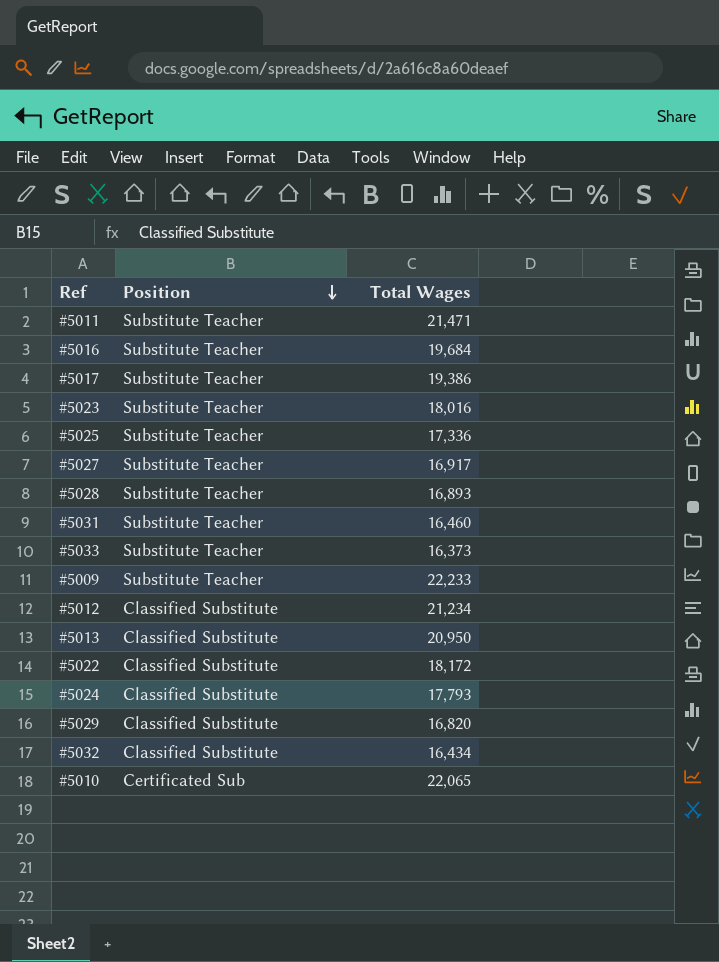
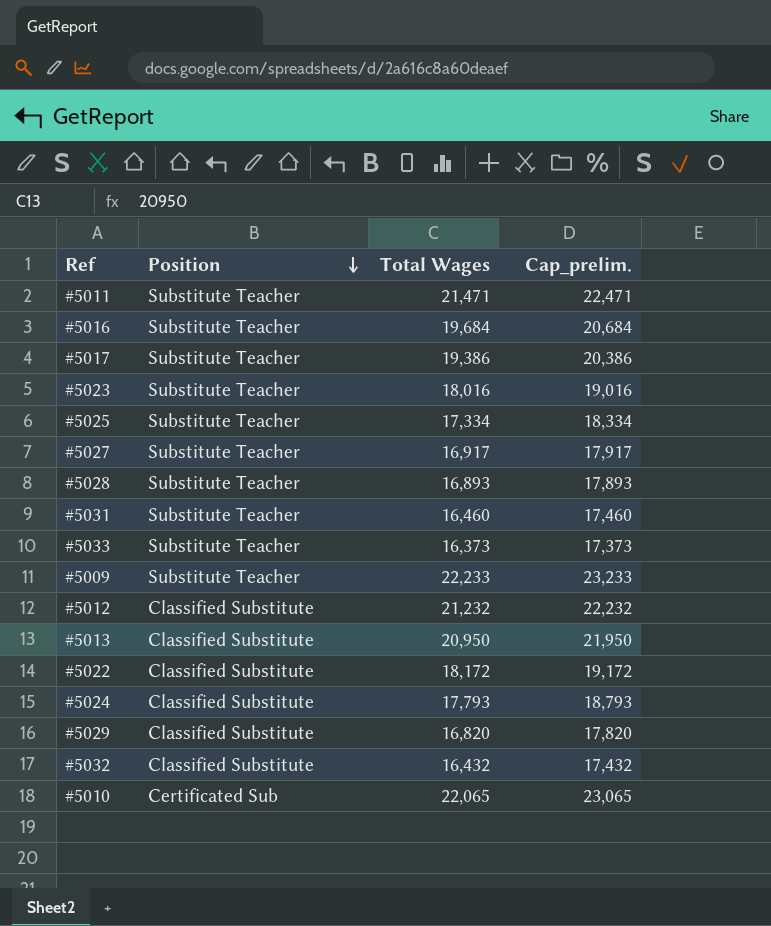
column Cap_prelim. | formula: none -> [Total Wages] + 1000
#5025 | Total Wages: 17,336 -> 17,334
#5012 | Total Wages: 21,234 -> 21,232
#5032 | Total Wages: 16,434 -> 16,432

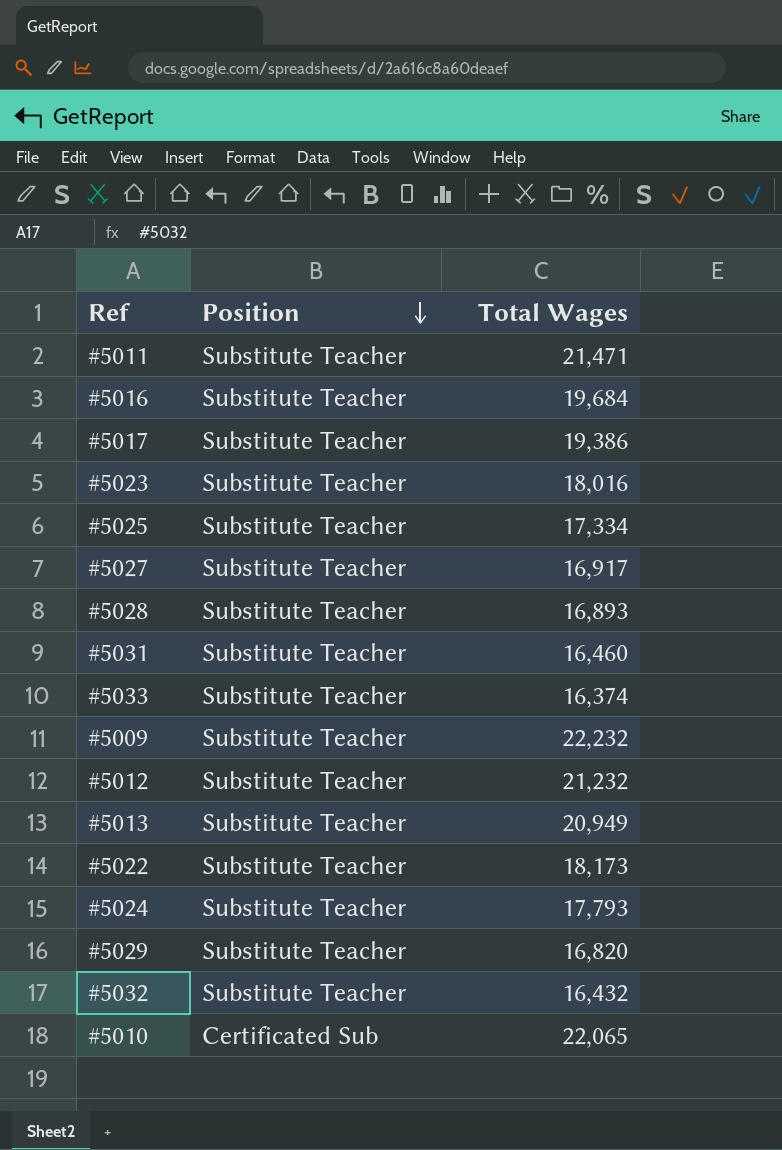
column Cap_prelim. | formula: [Total Wages] + 1000 -> none
#5033 | Total Wages: 16,373 -> 16,374
#5009 | Total Wages: 22,233 -> 22,232
#5012 | Position: Classified Substitute -> Substitute Teacher
#5013 | Position: Classified Substitute -> Substitute Teacher
#5013 | Total Wages: 20,950 -> 20,949
#5022 | Position: Classified Substitute -> Substitute Teacher
#5022 | Total Wages: 18,172 -> 18,173
#5024 | Position: Classified Substitute -> Substitute Teacher
#5029 | Position: Classified Substitute -> Substitute Teacher
#5032 | Position: Classified Substitute -> Substitute Teacher

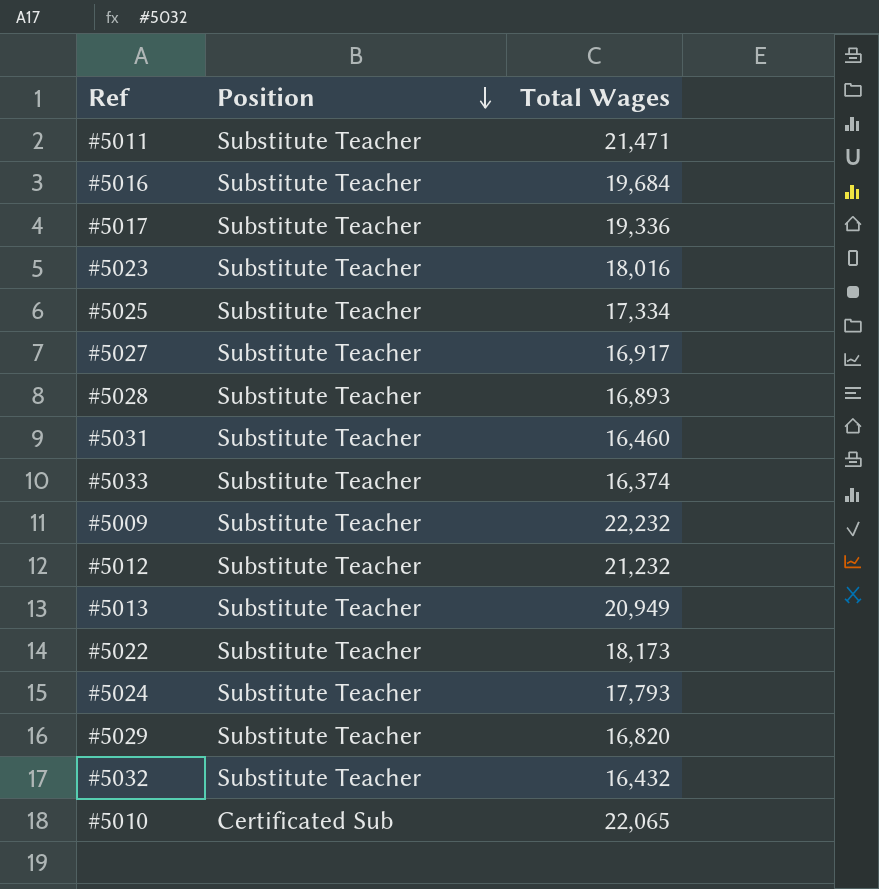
#5017 | Total Wages: 19,386 -> 19,336

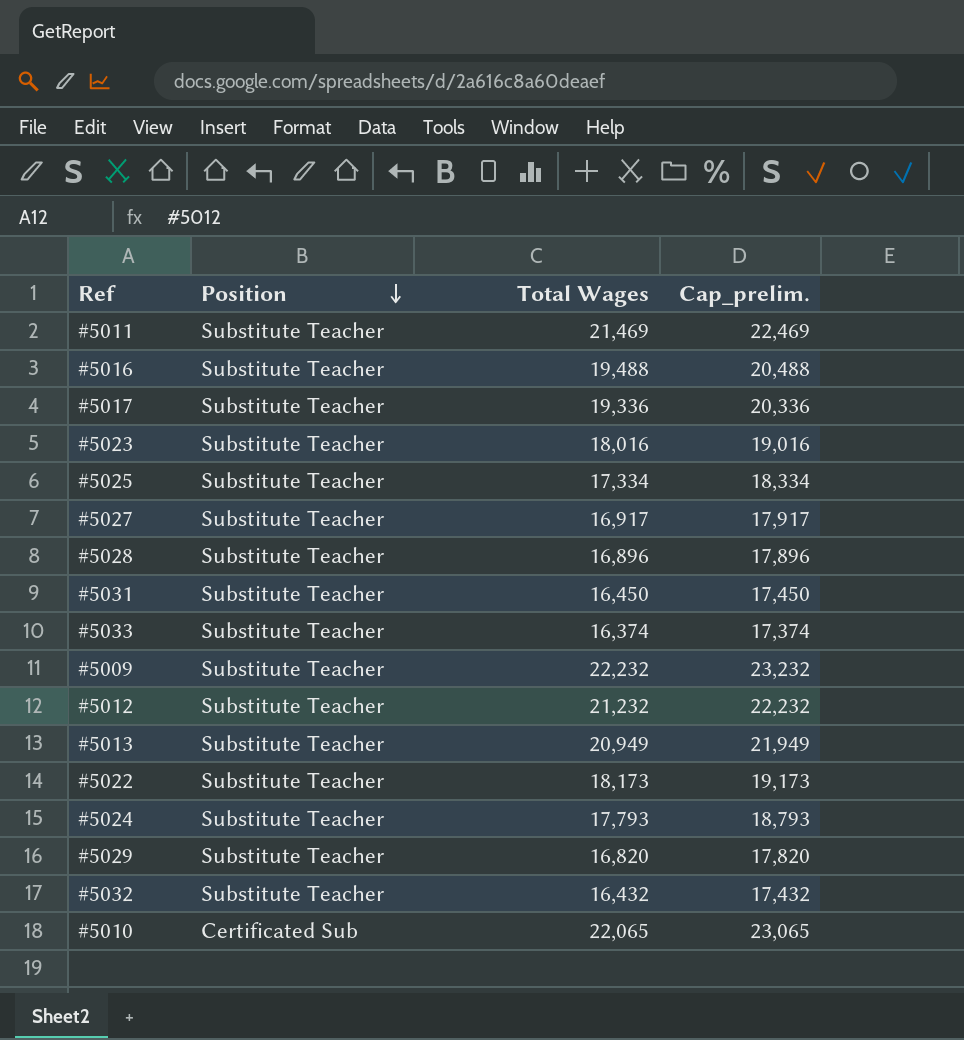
column Cap_prelim. | formula: none -> [Total Wages] + 1000
#5011 | Total Wages: 21,471 -> 21,469
#5016 | Total Wages: 19,684 -> 19,488
#5028 | Total Wages: 16,893 -> 16,896
#5031 | Total Wages: 16,460 -> 16,450

